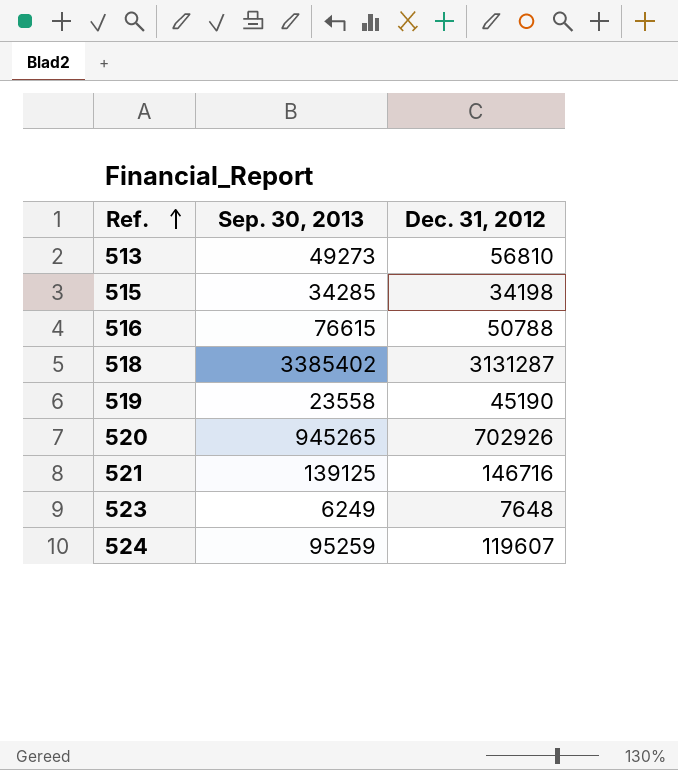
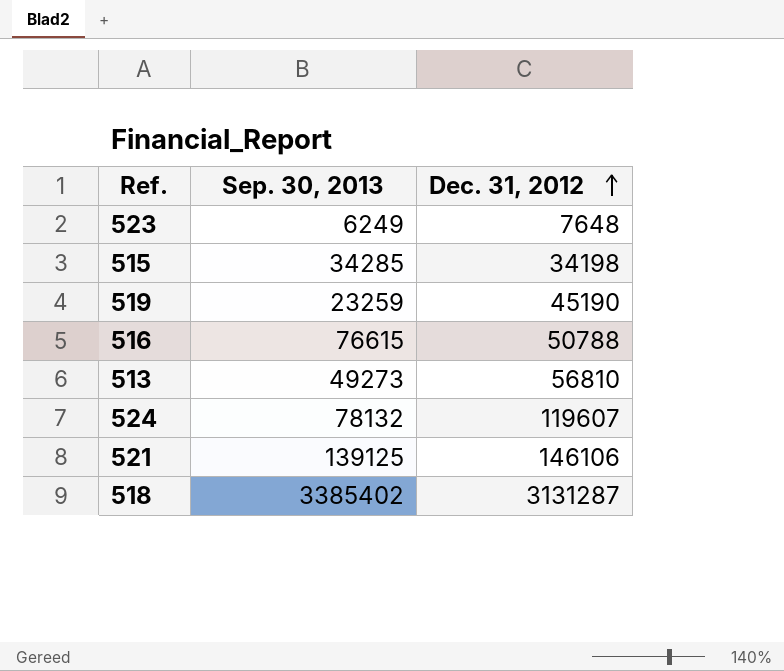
row order: Ref. ascending -> Dec. 31, 2012 ascending
row 520: 945265 | 702926 -> none
519 | Sep. 30, 2013: 23558 -> 23259
524 | Sep. 30, 2013: 95259 -> 78132
521 | Dec. 31, 2012: 146716 -> 146106

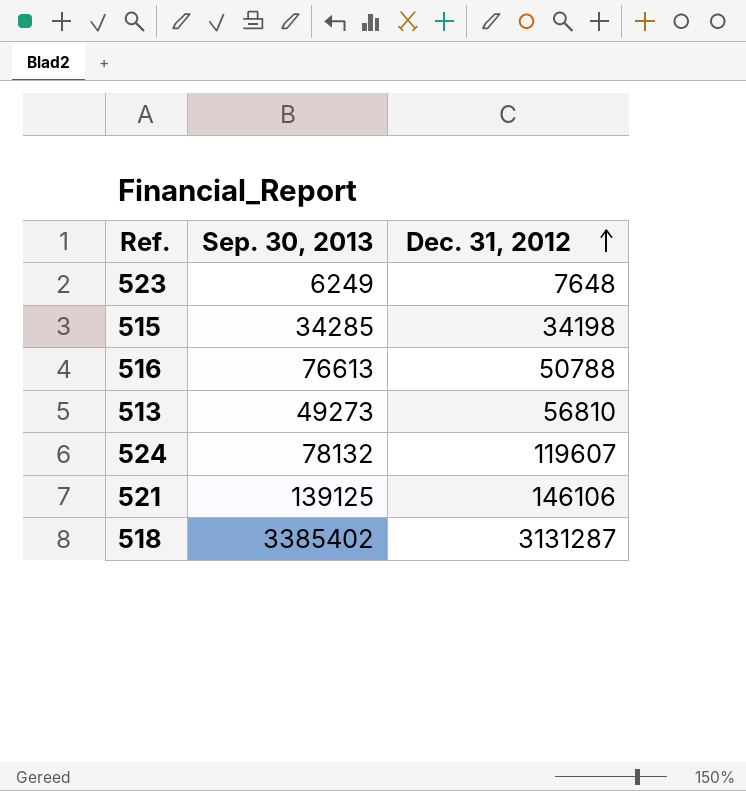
row 519: 23259 | 45190 -> none
516 | Sep. 30, 2013: 76615 -> 76613

